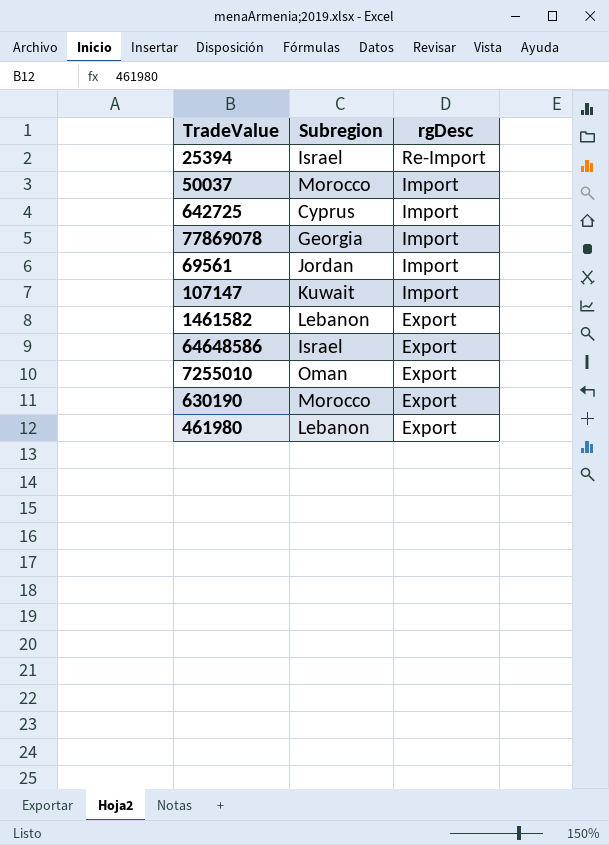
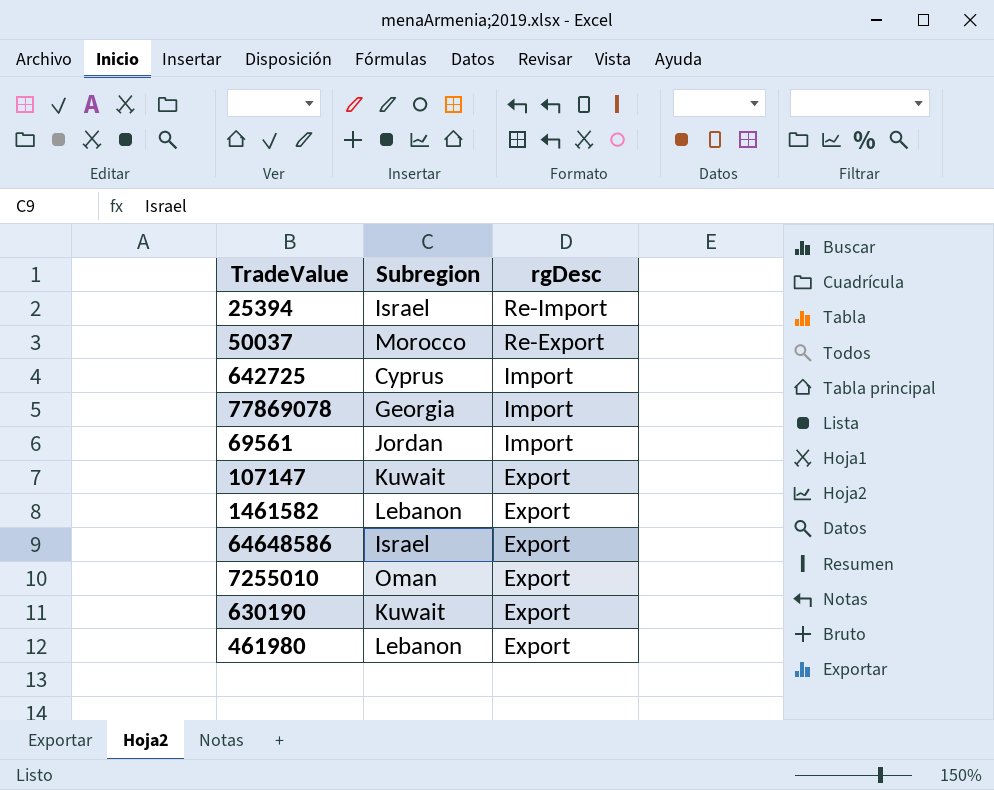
50037 | rgDesc: Import -> Re-Export
107147 | rgDesc: Import -> Export
630190 | Subregion: Morocco -> Kuwait

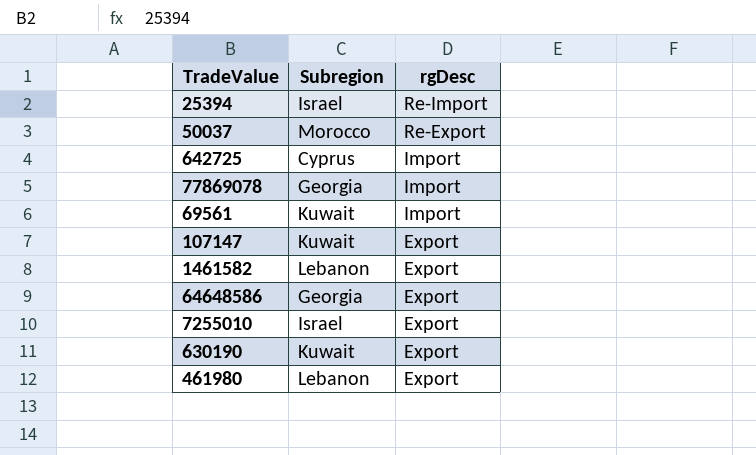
69561 | Subregion: Jordan -> Kuwait
64648586 | Subregion: Israel -> Georgia
7255010 | Subregion: Oman -> Israel

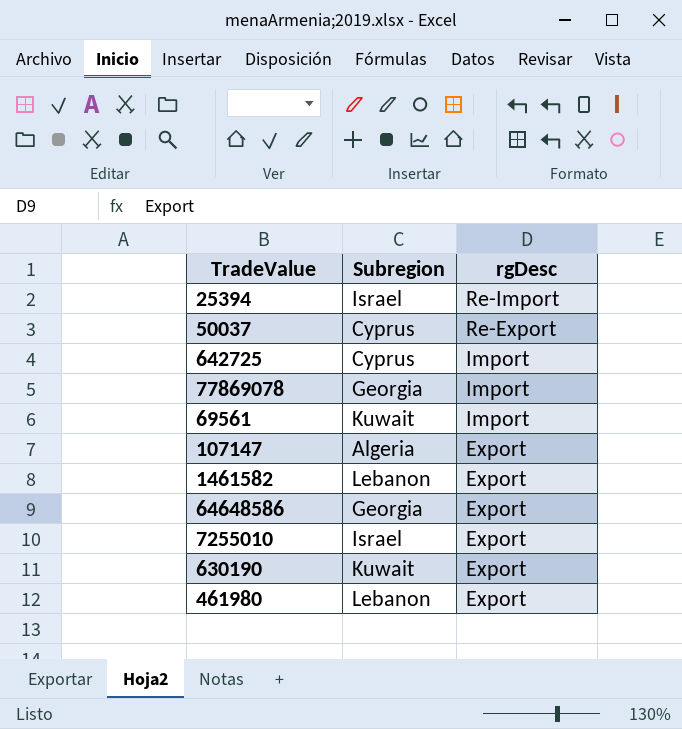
50037 | Subregion: Morocco -> Cyprus
107147 | Subregion: Kuwait -> Algeria

